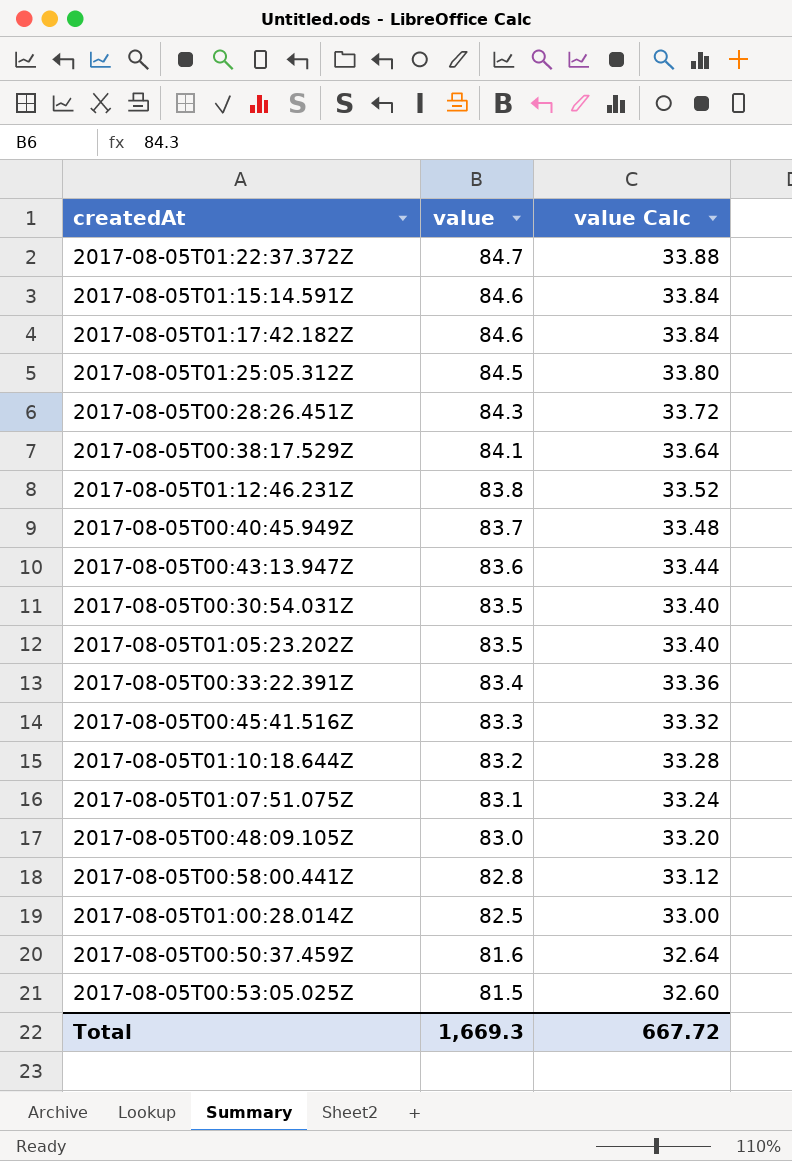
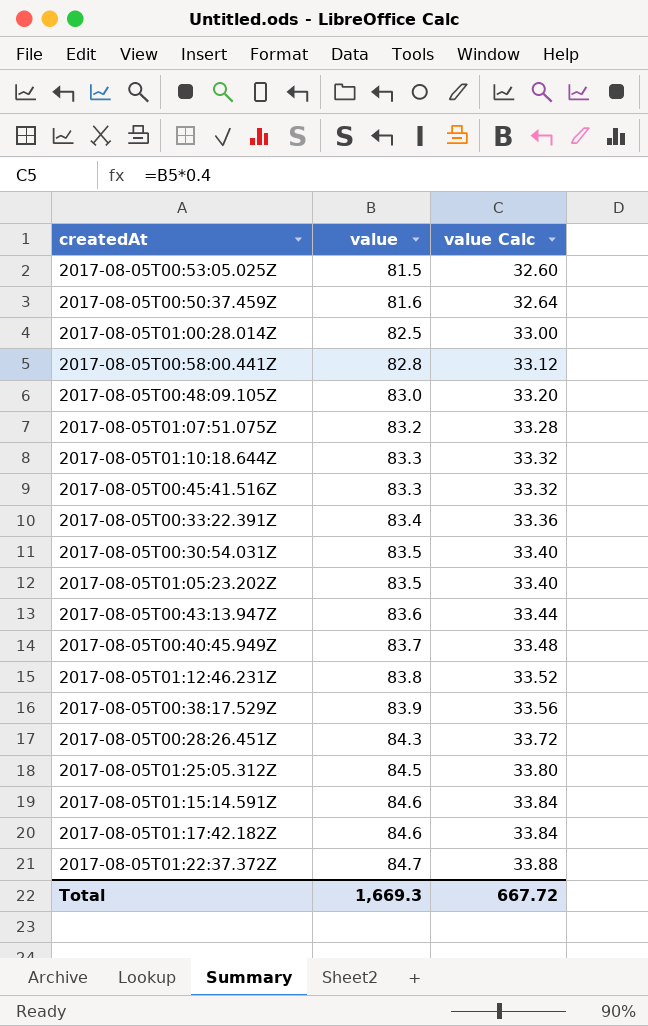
row order: value descending -> value ascending
2017-08-05T01:07:51.075Z | value: 83.1 -> 83.2
2017-08-05T01:07:51.075Z | value Calc: 33.24 -> 33.28
2017-08-05T01:10:18.644Z | value: 83.2 -> 83.3
2017-08-05T01:10:18.644Z | value Calc: 33.28 -> 33.32
2017-08-05T00:38:17.529Z | value: 84.1 -> 83.9
2017-08-05T00:38:17.529Z | value Calc: 33.64 -> 33.56

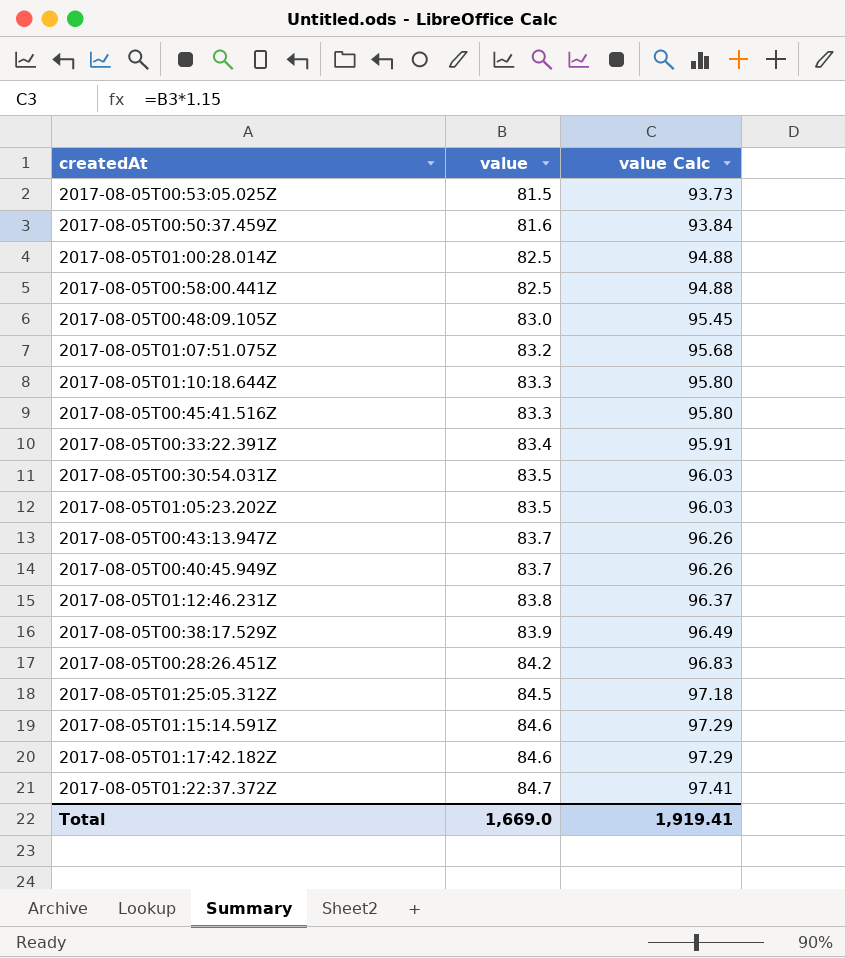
column value Calc | formula: [value] * 0.4 -> [value] * 1.15
2017-08-05T00:58:00.441Z | value: 82.8 -> 82.5
2017-08-05T00:43:13.947Z | value: 83.6 -> 83.7
2017-08-05T00:28:26.451Z | value: 84.3 -> 84.2
Total | value: 1,669.3 -> 1,669.0
Total | value Calc: 667.72 -> 1,919.41

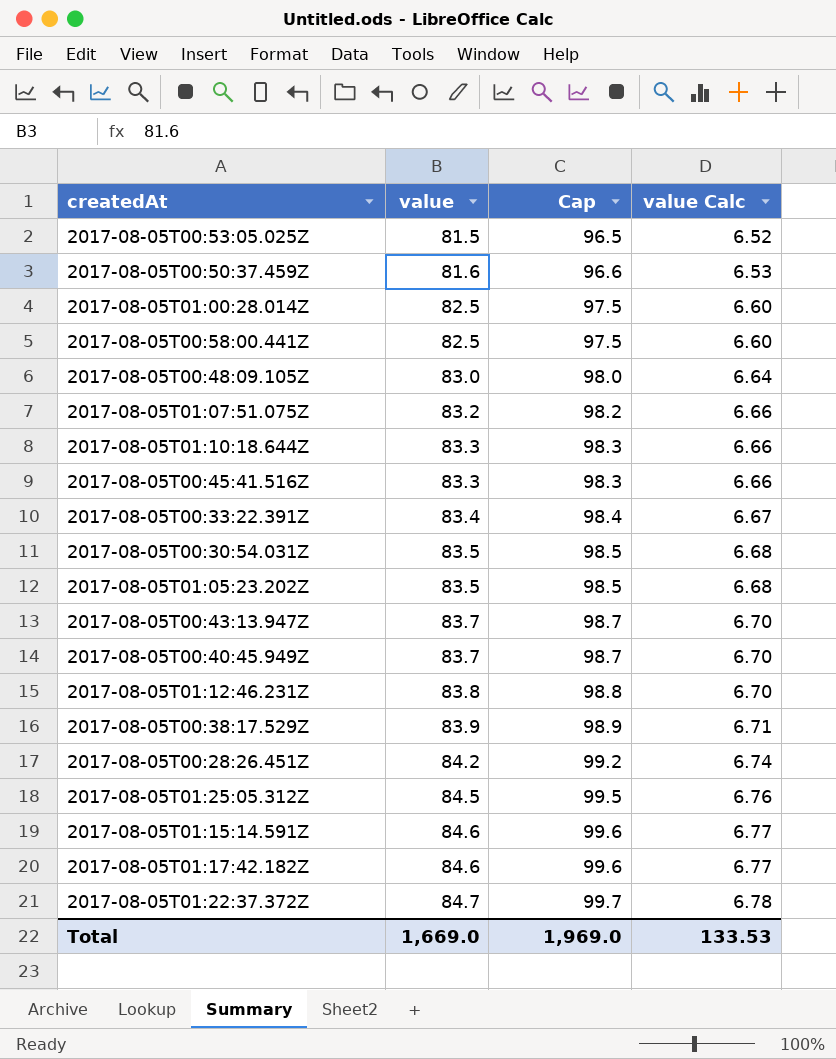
column Cap | formula: none -> [value] + 15
column value Calc | formula: [value] * 1.15 -> [value] * 0.08
Total | value Calc: 1,919.41 -> 133.53

